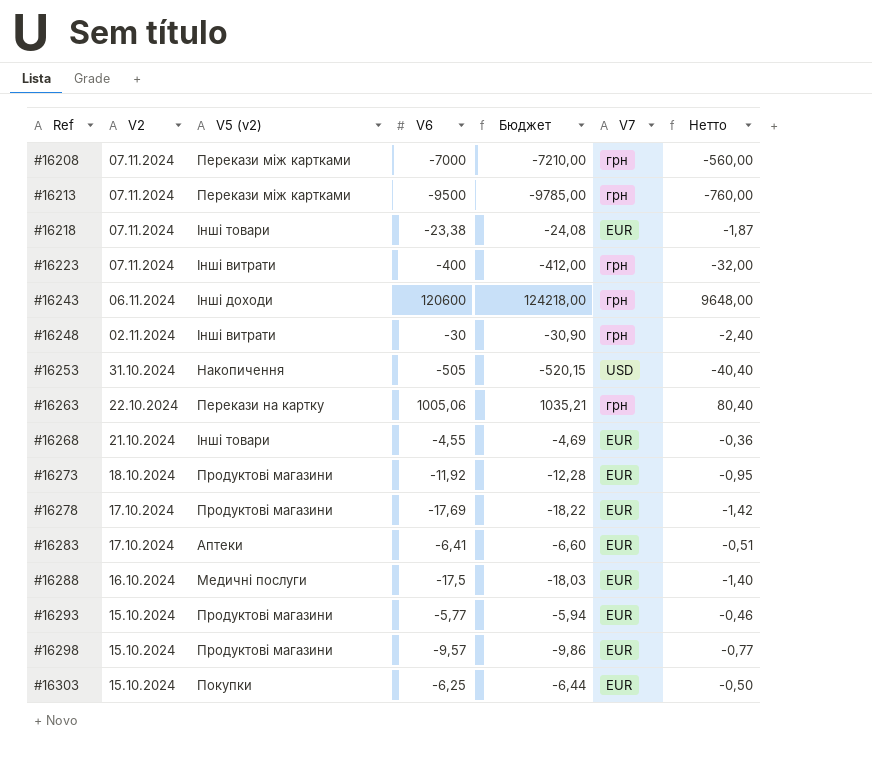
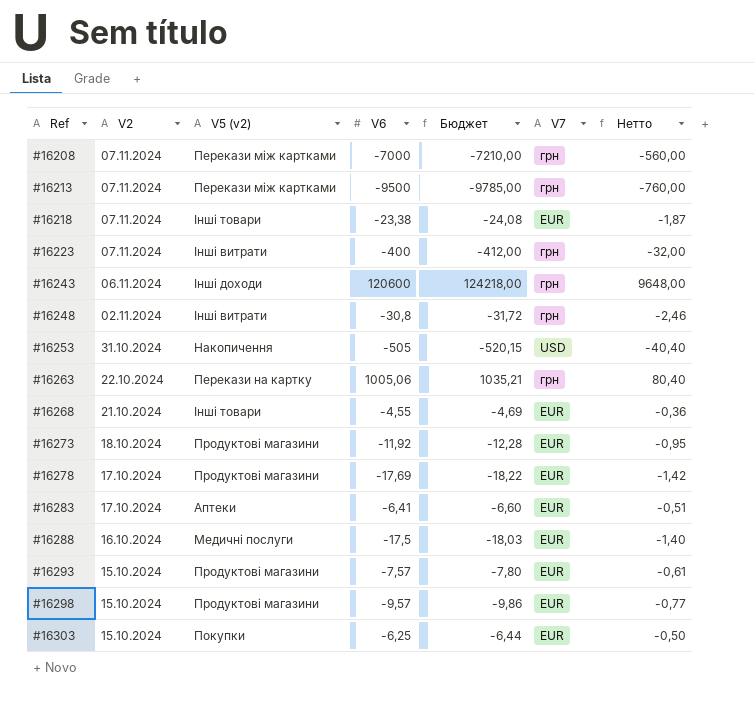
#16248 | V6: -30 -> -30,8
#16248 | Бюджет: -30,90 -> -31,72
#16248 | Нетто: -2,40 -> -2,46
#16293 | V6: -5,77 -> -7,57
#16293 | Бюджет: -5,94 -> -7,80
#16293 | Нетто: -0,46 -> -0,61

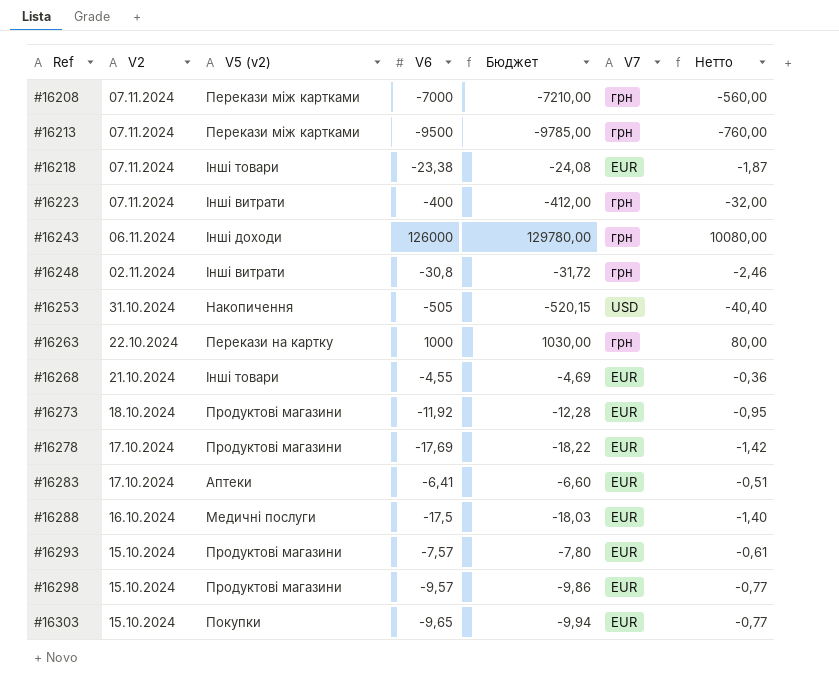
#16243 | V6: 120600 -> 126000
#16243 | Бюджет: 124218,00 -> 129780,00
#16243 | Нетто: 9648,00 -> 10080,00
#16263 | V6: 1005,06 -> 1000
#16263 | Бюджет: 1035,21 -> 1030,00
#16263 | Нетто: 80,40 -> 80,00
#16303 | V6: -6,25 -> -9,65
#16303 | Бюджет: -6,44 -> -9,94
#16303 | Нетто: -0,50 -> -0,77

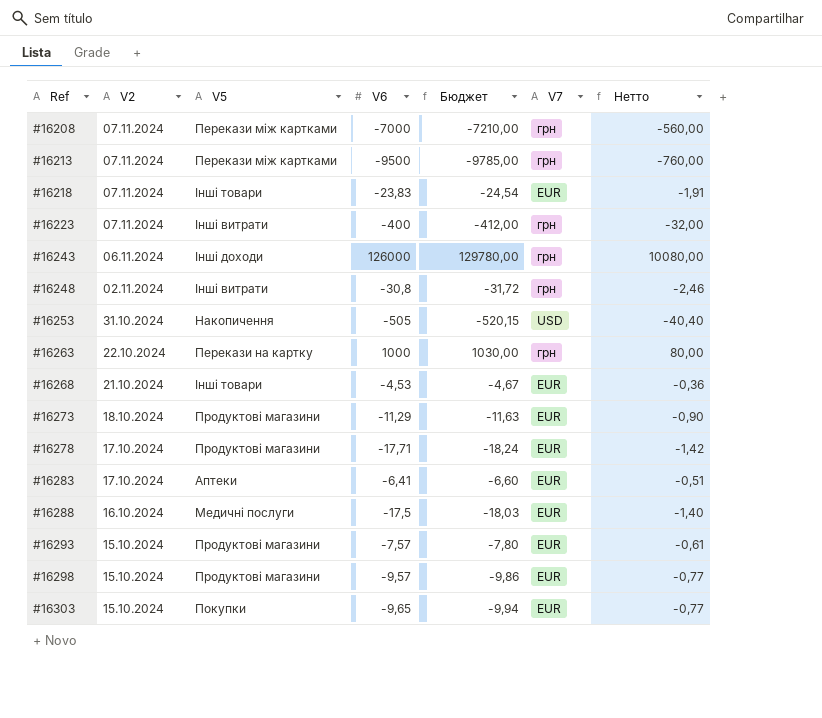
column name: V5 (v2) -> V5
#16218 | V6: -23,38 -> -23,83
#16218 | Бюджет: -24,08 -> -24,54
#16218 | Нетто: -1,87 -> -1,91
#16268 | V6: -4,55 -> -4,53
#16268 | Бюджет: -4,69 -> -4,67
#16273 | V6: -11,92 -> -11,29
#16273 | Бюджет: -12,28 -> -11,63
#16273 | Нетто: -0,95 -> -0,90
#16278 | V6: -17,69 -> -17,71
#16278 | Бюджет: -18,22 -> -18,24

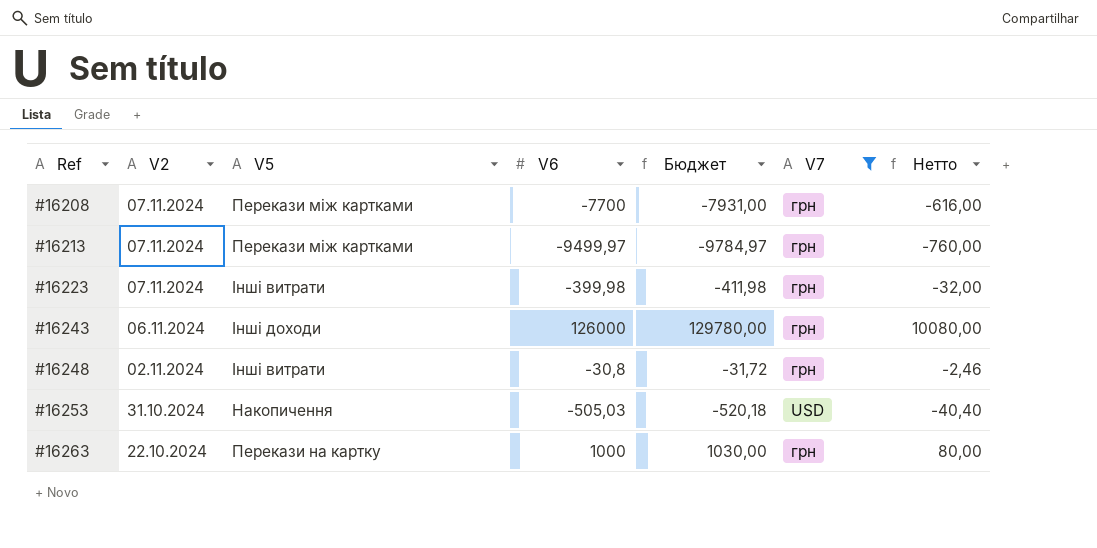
filter: none -> V7 != EUR
#16208 | V6: -7000 -> -7700
#16208 | Бюджет: -7210,00 -> -7931,00
#16208 | Нетто: -560,00 -> -616,00
#16213 | V6: -9500 -> -9499,97
#16213 | Бюджет: -9785,00 -> -9784,97
#16223 | V6: -400 -> -399,98
#16223 | Бюджет: -412,00 -> -411,98
#16253 | V6: -505 -> -505,03
#16253 | Бюджет: -520,15 -> -520,18

